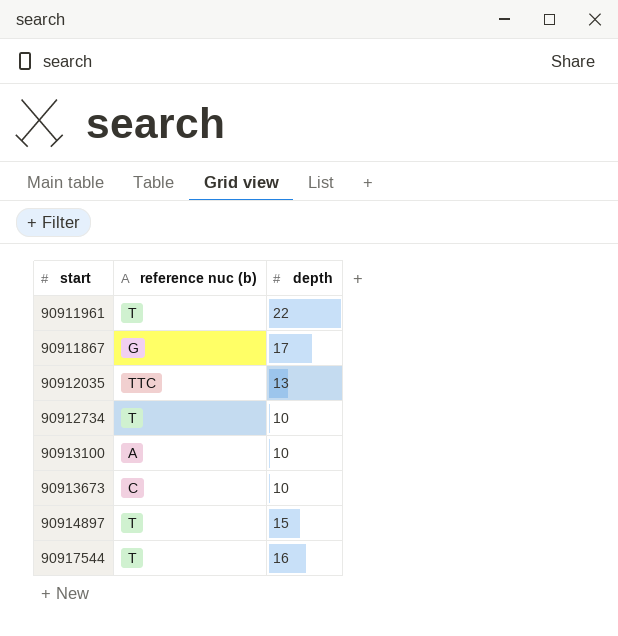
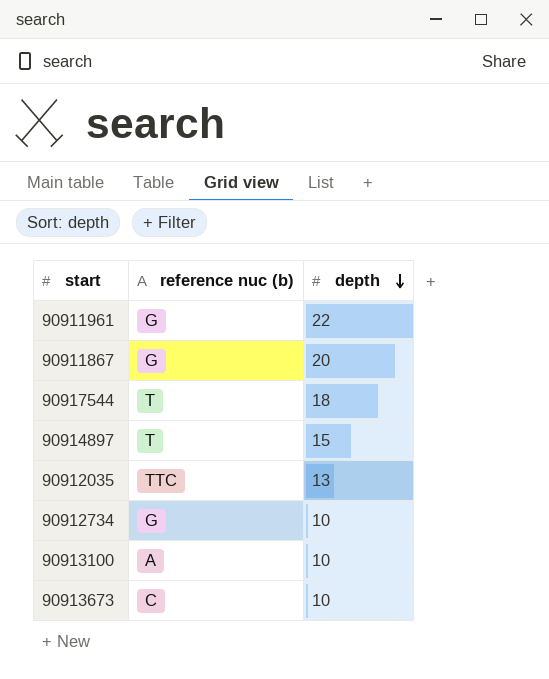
row order: none -> depth descending
90911961 | reference nuc (b): T -> G
90911867 | depth: 17 -> 20
90917544 | depth: 16 -> 18
90912734 | reference nuc (b): T -> G

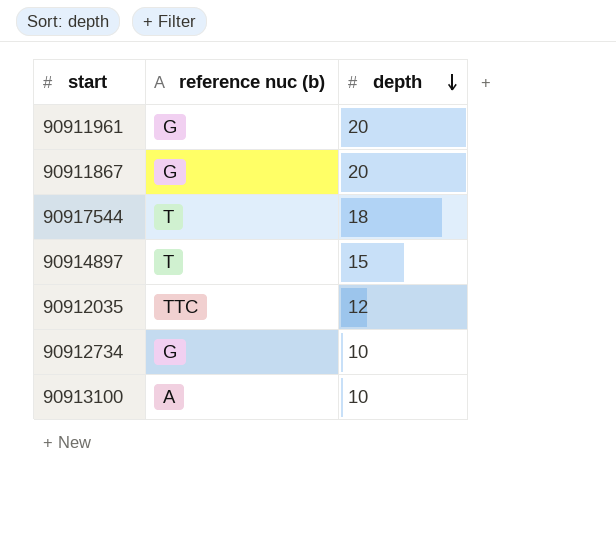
row 90913673: C | 10 -> none
90911961 | depth: 22 -> 20
90912035 | depth: 13 -> 12

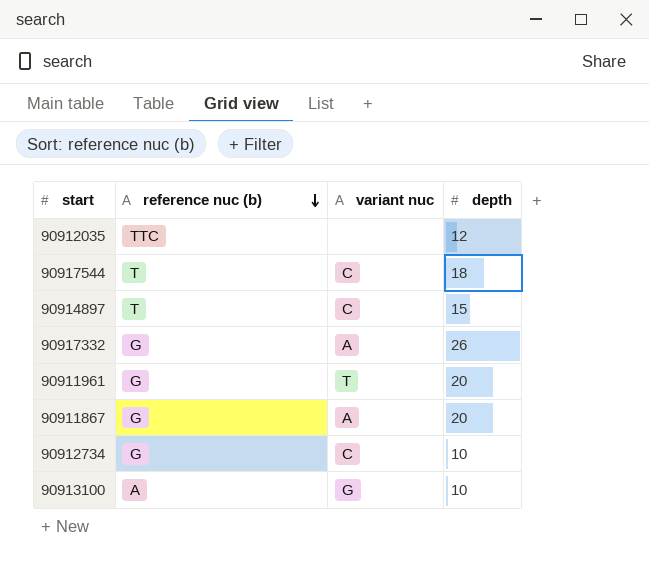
row order: depth descending -> reference nuc (b) descending
column variant nuc | position: none -> 3
row 90917332: none -> G | A | 26

